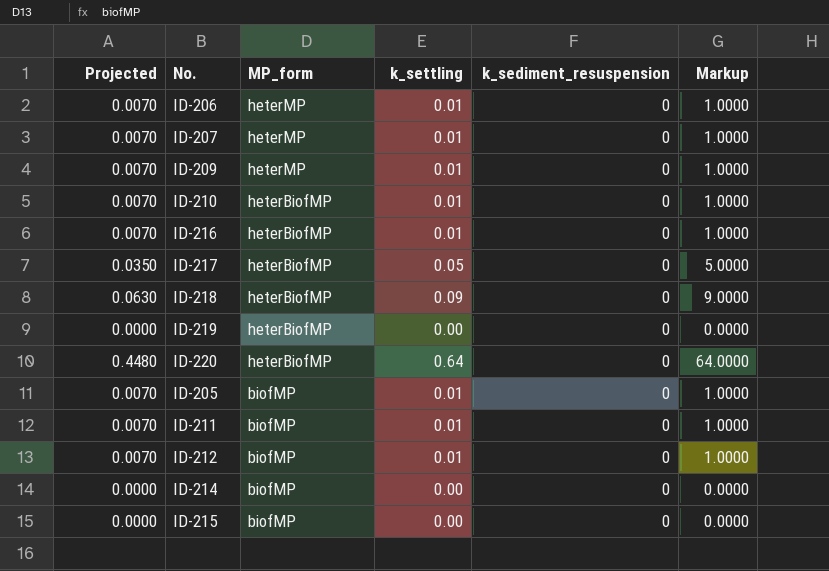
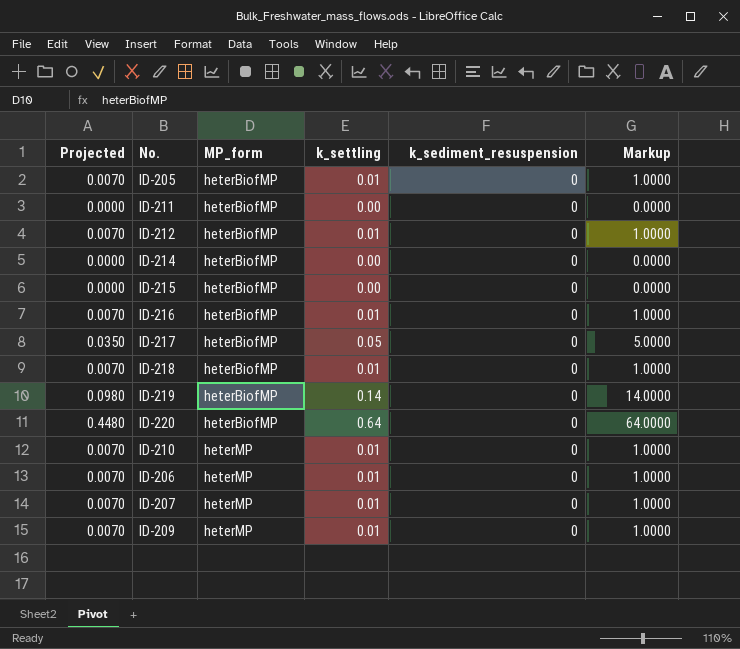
row order: MP_form descending -> MP_form ascending
ID-205 | MP_form: biofMP -> heterBiofMP
ID-211 | Projected: 0.0070 -> 0.0000
ID-211 | MP_form: biofMP -> heterBiofMP
ID-211 | k_settling: 0.01 -> 0.00
ID-211 | Markup: 1.0000 -> 0.0000
ID-212 | MP_form: biofMP -> heterBiofMP
ID-214 | MP_form: biofMP -> heterBiofMP
ID-215 | MP_form: biofMP -> heterBiofMP
ID-218 | Projected: 0.0630 -> 0.0070
ID-218 | k_settling: 0.09 -> 0.01
ID-218 | Markup: 9.0000 -> 1.0000
ID-219 | Projected: 0.0000 -> 0.0980
ID-219 | k_settling: 0.00 -> 0.14
ID-219 | Markup: 0.0000 -> 14.0000
ID-210 | MP_form: heterBiofMP -> heterMP

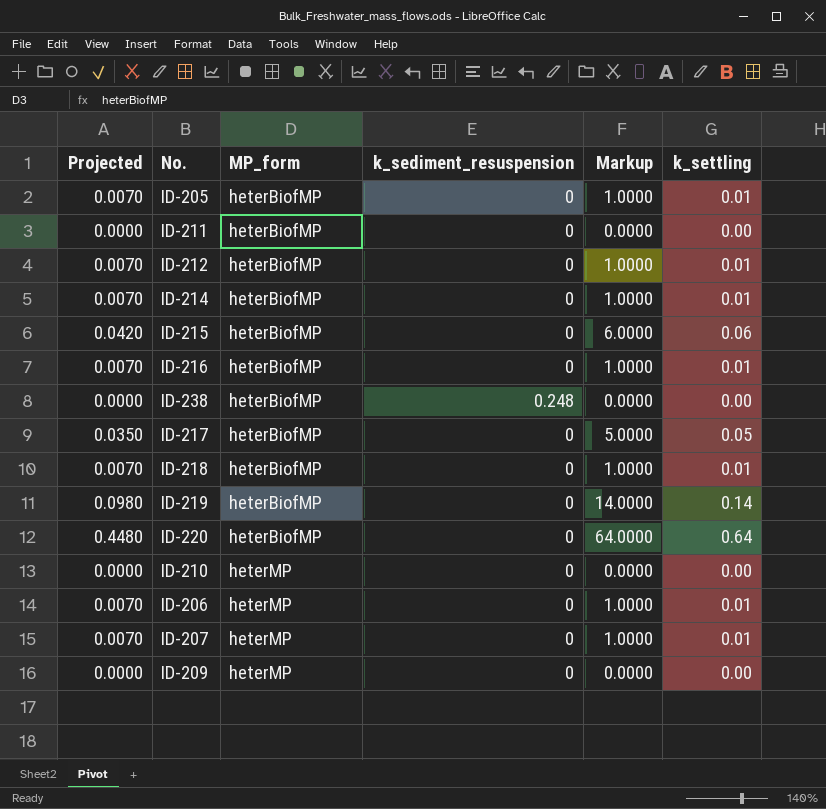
column k_settling | position: 4 -> 6
ID-214 | Projected: 0.0000 -> 0.0070
ID-214 | Markup: 0.0000 -> 1.0000
ID-214 | k_settling: 0.00 -> 0.01
ID-215 | Projected: 0.0000 -> 0.0420
ID-215 | Markup: 0.0000 -> 6.0000
ID-215 | k_settling: 0.00 -> 0.06
row ID-238: none -> 0.0000 | heterBiofMP | 0.248 | 0.0000 | 0.00
ID-210 | Projected: 0.0070 -> 0.0000
ID-210 | Markup: 1.0000 -> 0.0000
ID-210 | k_settling: 0.01 -> 0.00
ID-209 | Projected: 0.0070 -> 0.0000
ID-209 | Markup: 1.0000 -> 0.0000
ID-209 | k_settling: 0.01 -> 0.00

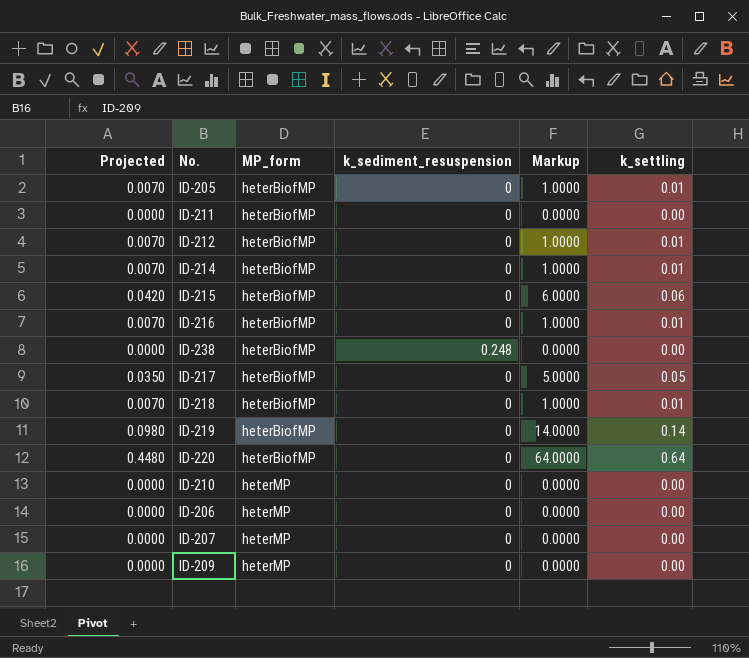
ID-206 | Projected: 0.0070 -> 0.0000
ID-206 | Markup: 1.0000 -> 0.0000
ID-206 | k_settling: 0.01 -> 0.00
ID-207 | Projected: 0.0070 -> 0.0000
ID-207 | Markup: 1.0000 -> 0.0000
ID-207 | k_settling: 0.01 -> 0.00

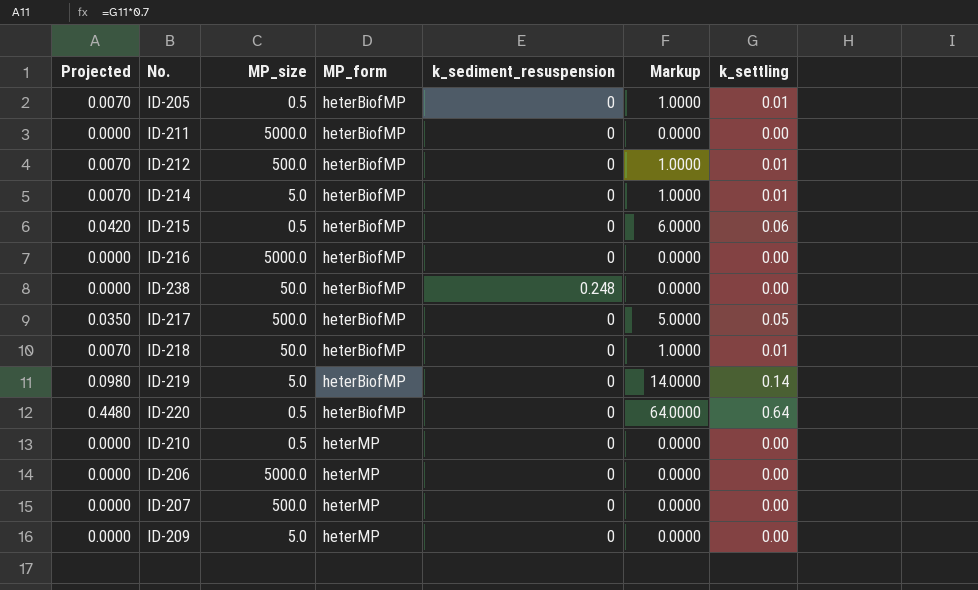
column MP_size | position: none -> 3
ID-216 | Projected: 0.0070 -> 0.0000
ID-216 | Markup: 1.0000 -> 0.0000
ID-216 | k_settling: 0.01 -> 0.00

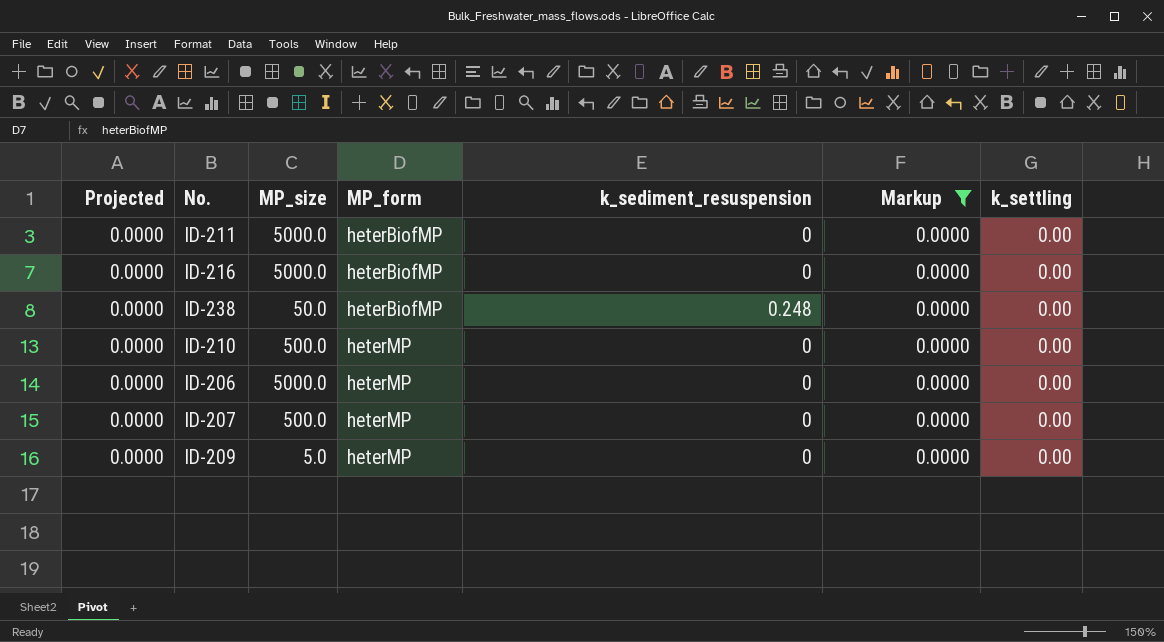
filter: none -> Markup = 0.0000
ID-210 | MP_size: 0.5 -> 500.0

